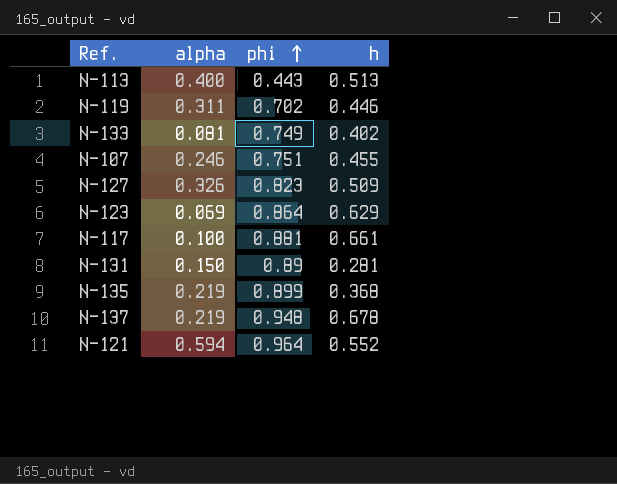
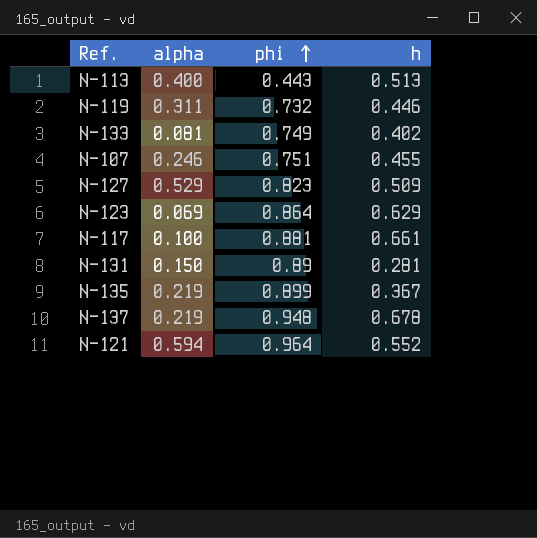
N-119 | phi: 0.702 -> 0.732
N-127 | alpha: 0.326 -> 0.529
N-135 | h: 0.368 -> 0.367

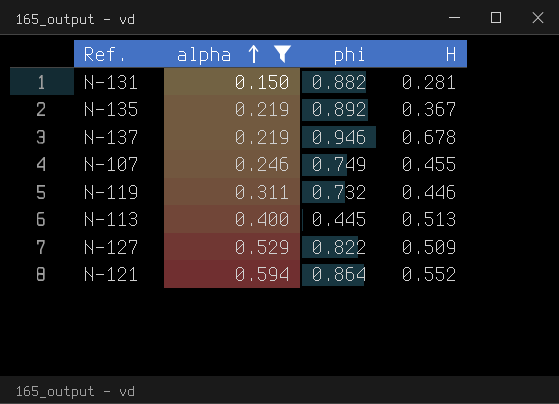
filter: none -> alpha >= 0.150
row order: phi ascending -> alpha ascending
column name: h -> H
N-131 | phi: 0.89 -> 0.882
N-135 | phi: 0.899 -> 0.892
N-137 | phi: 0.948 -> 0.946
N-107 | phi: 0.751 -> 0.749
N-113 | phi: 0.443 -> 0.445
N-127 | phi: 0.823 -> 0.822
N-121 | phi: 0.964 -> 0.864

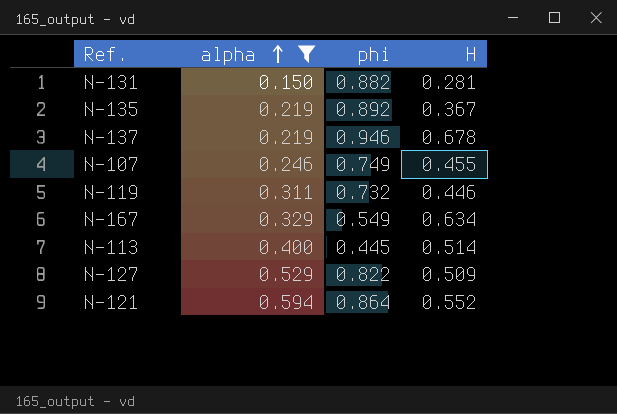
row N-167: none -> 0.329 | 0.549 | 0.634
N-113 | H: 0.513 -> 0.514

